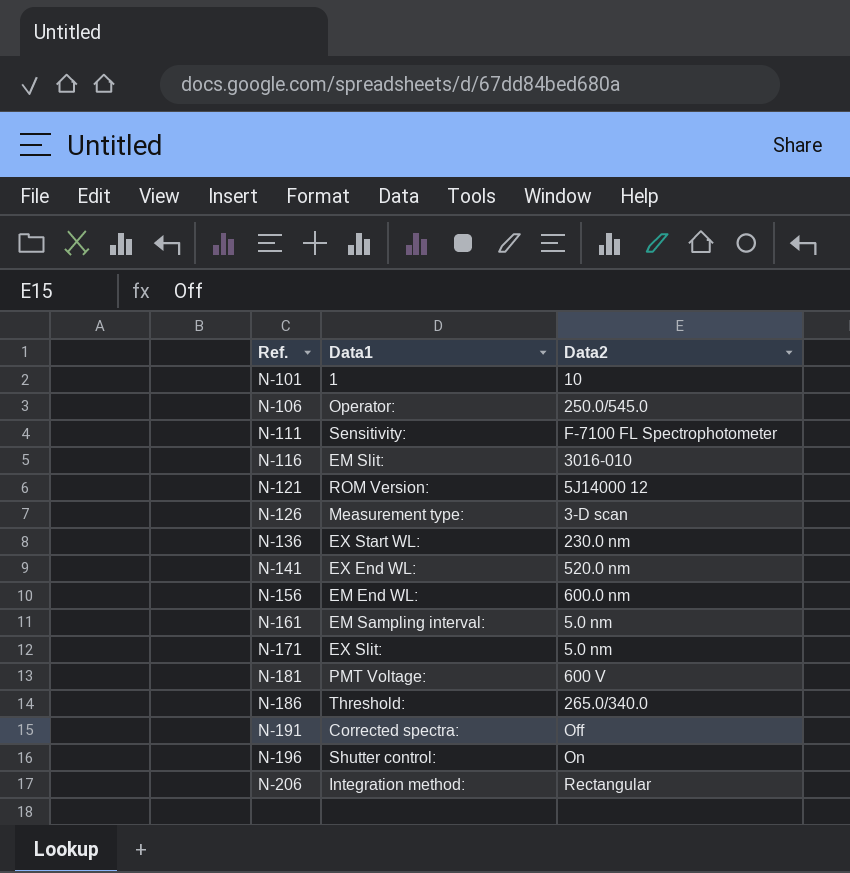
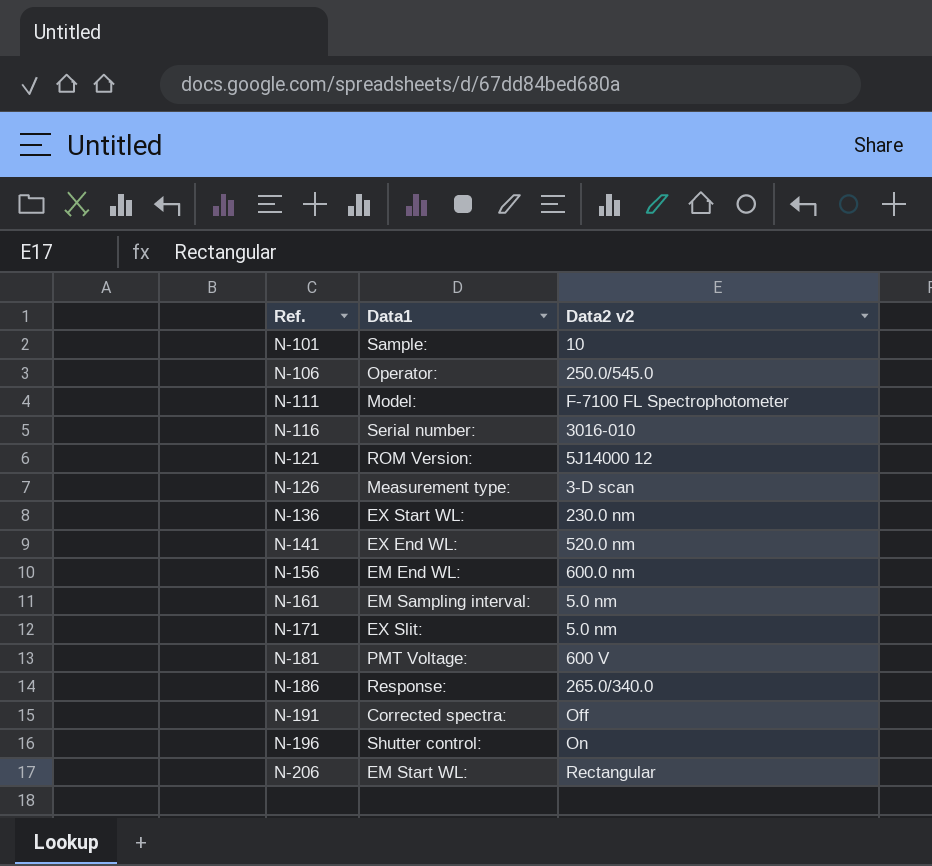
column name: Data2 -> Data2 v2
N-101 | Data1: 1 -> Sample:
N-111 | Data1: Sensitivity: -> Model:
N-116 | Data1: EM Slit: -> Serial number:
N-186 | Data1: Threshold: -> Response:
N-206 | Data1: Integration method: -> EM Start WL:

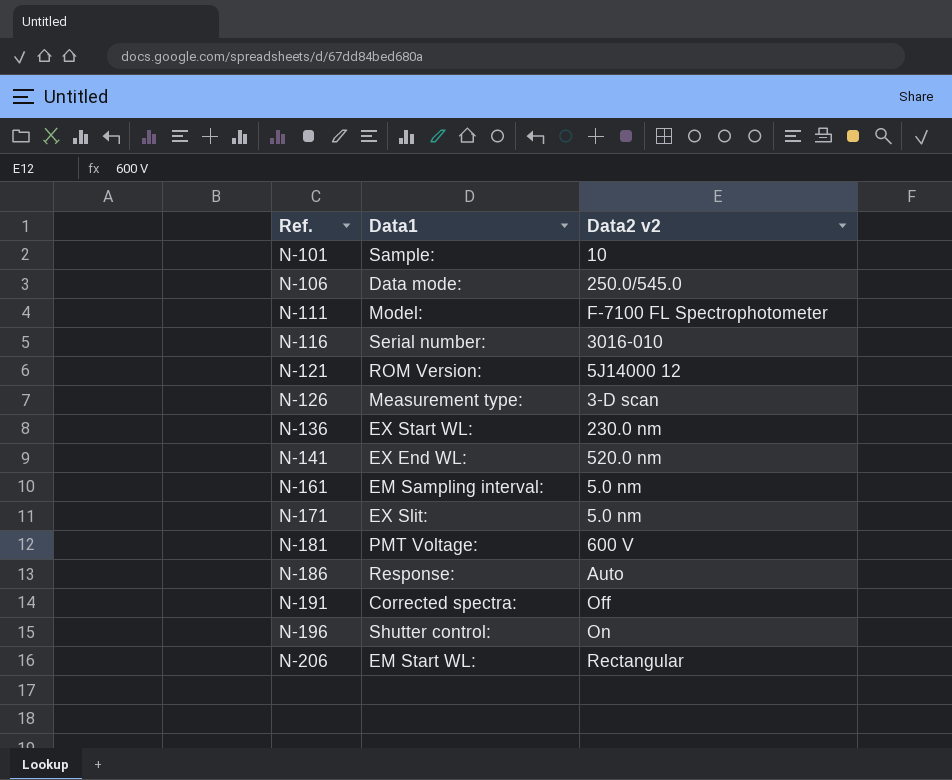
row N-156: EM End WL: | 600.0 nm -> none
N-106 | Data1: Operator: -> Data mode:
N-186 | Data2 v2: 265.0/340.0 -> Auto

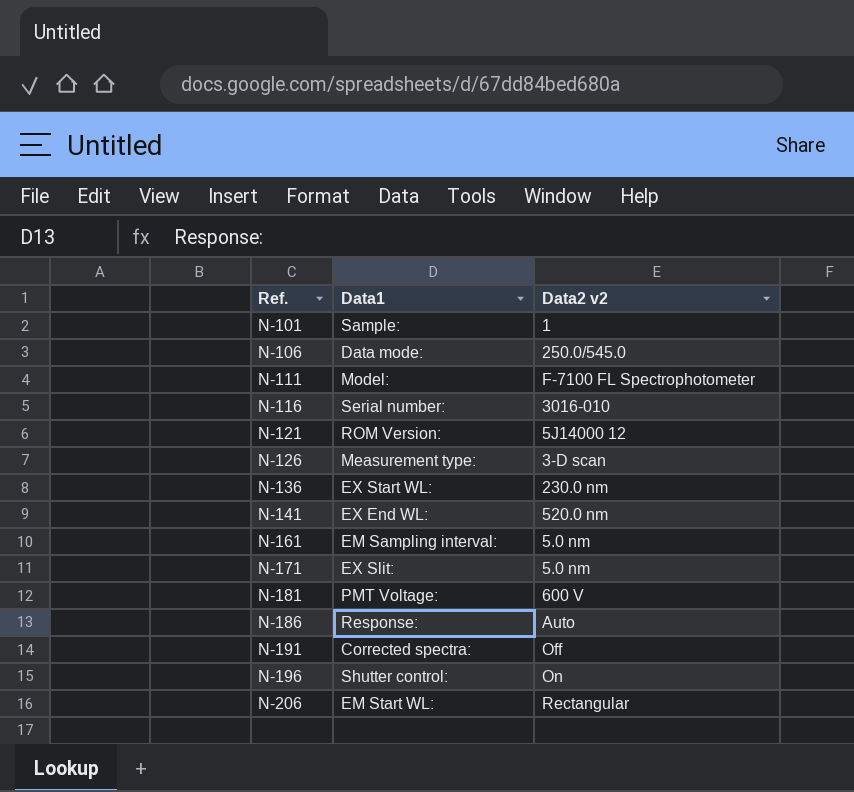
N-101 | Data2 v2: 10 -> 1

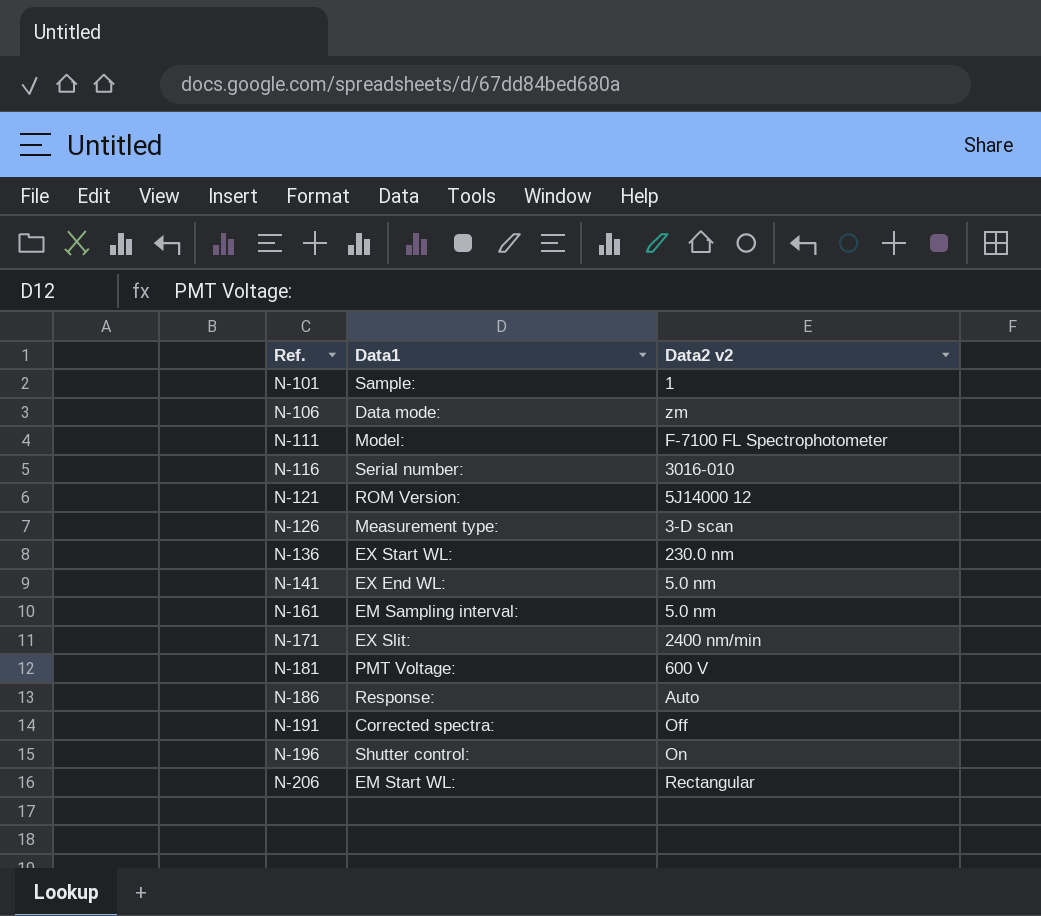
N-106 | Data2 v2: 250.0/545.0 -> zm
N-141 | Data2 v2: 520.0 nm -> 5.0 nm
N-171 | Data2 v2: 5.0 nm -> 2400 nm/min

